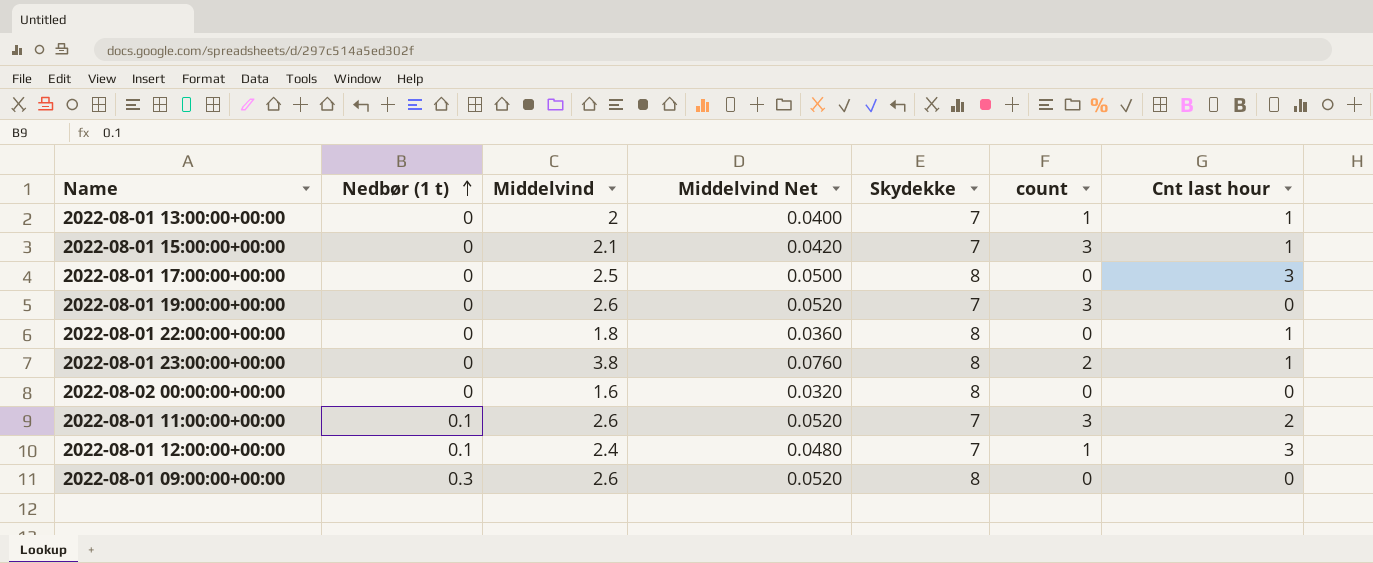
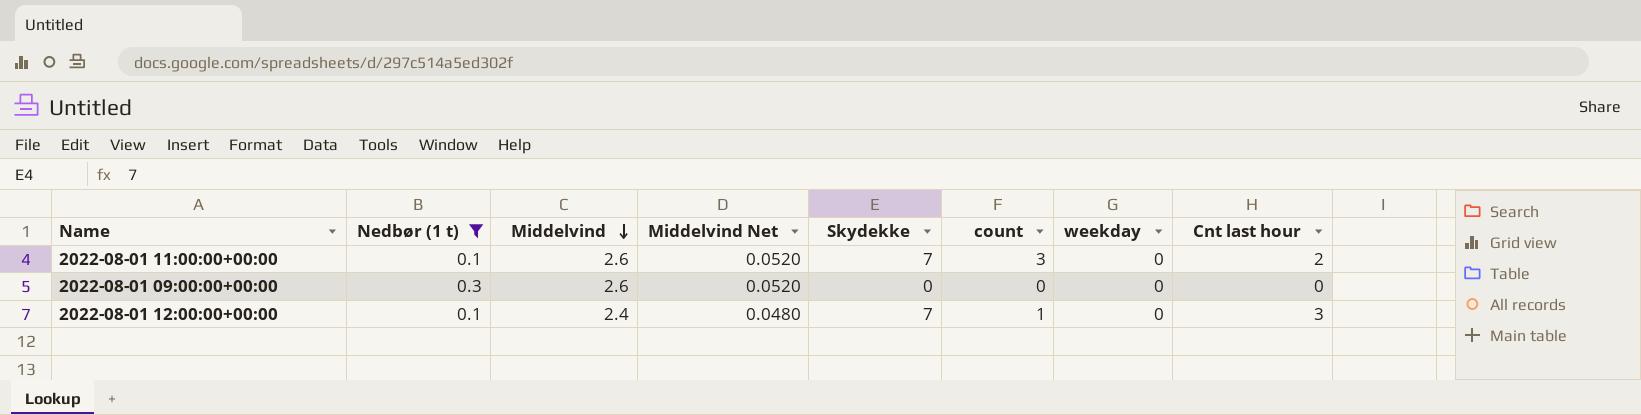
filter: none -> Nedbør (1 t) != 0
row order: Nedbør (1 t) ascending -> Middelvind descending
column weekday | position: none -> 7
2022-08-01 09:00:00+00:00 | Skydekke: 8 -> 0

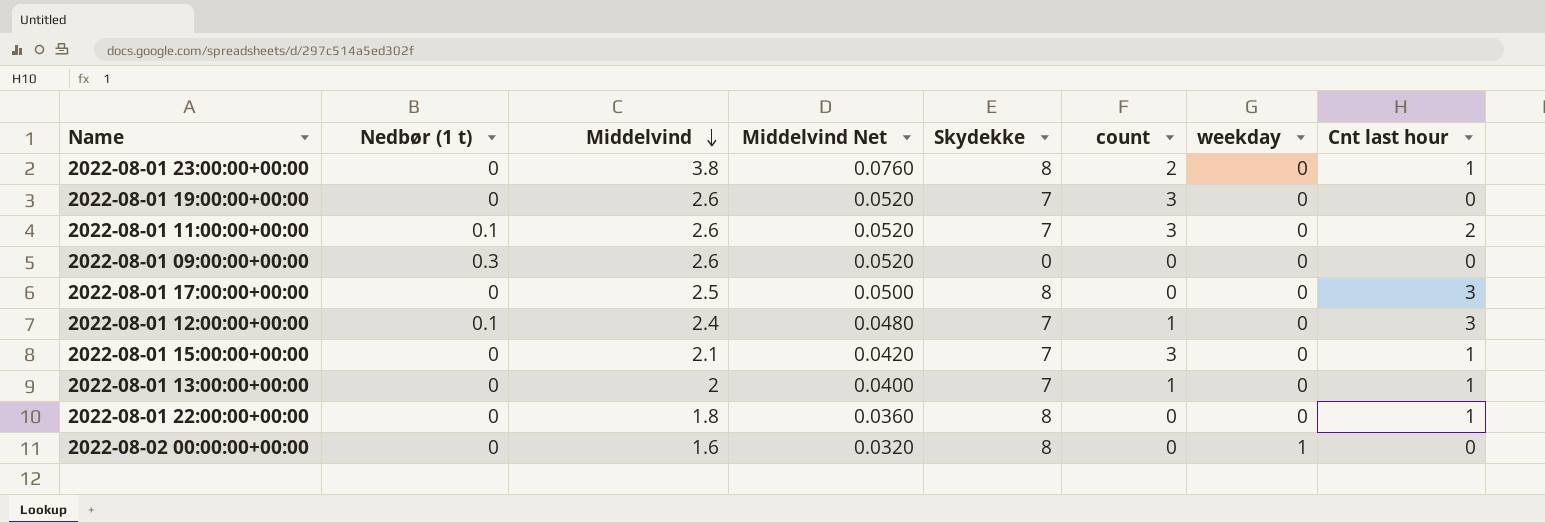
filter: Nedbør (1 t) != 0 -> none

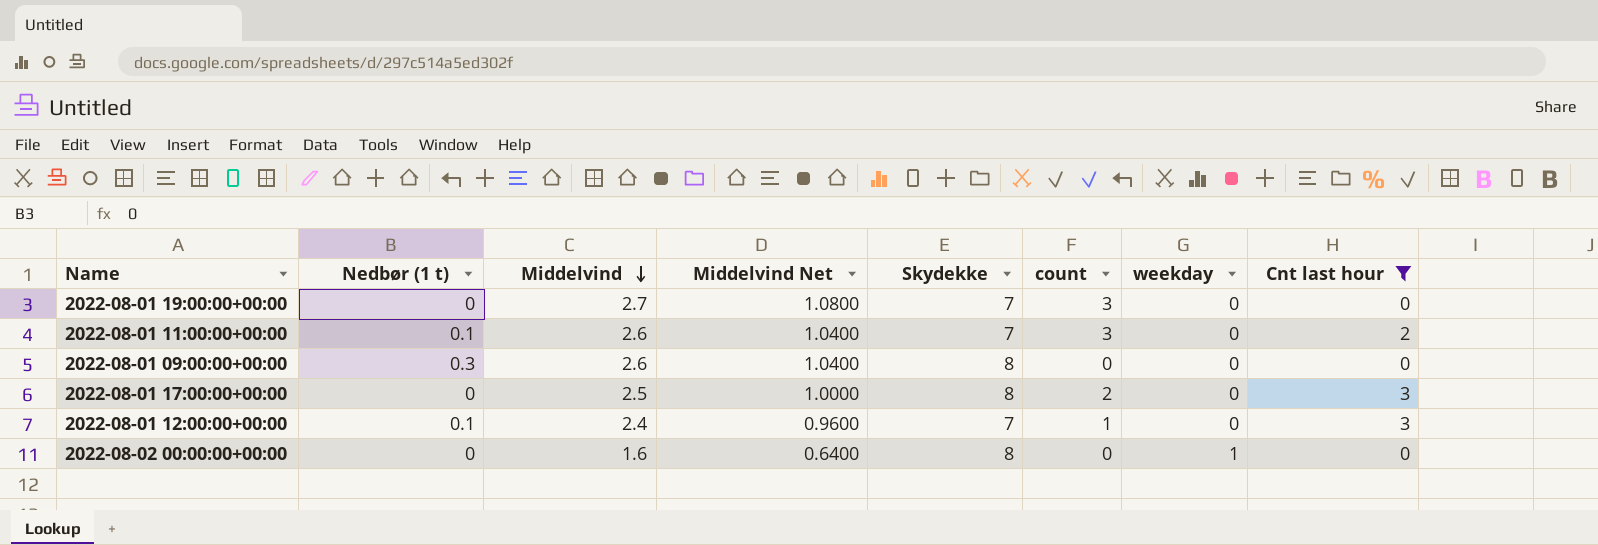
filter: none -> Cnt last hour != 1
column Middelvind Net | formula: [Middelvind] * 0.02 -> [Middelvind] * 0.4
2022-08-01 19:00:00+00:00 | Middelvind: 2.6 -> 2.7
2022-08-01 09:00:00+00:00 | Skydekke: 0 -> 8
2022-08-01 17:00:00+00:00 | count: 0 -> 2

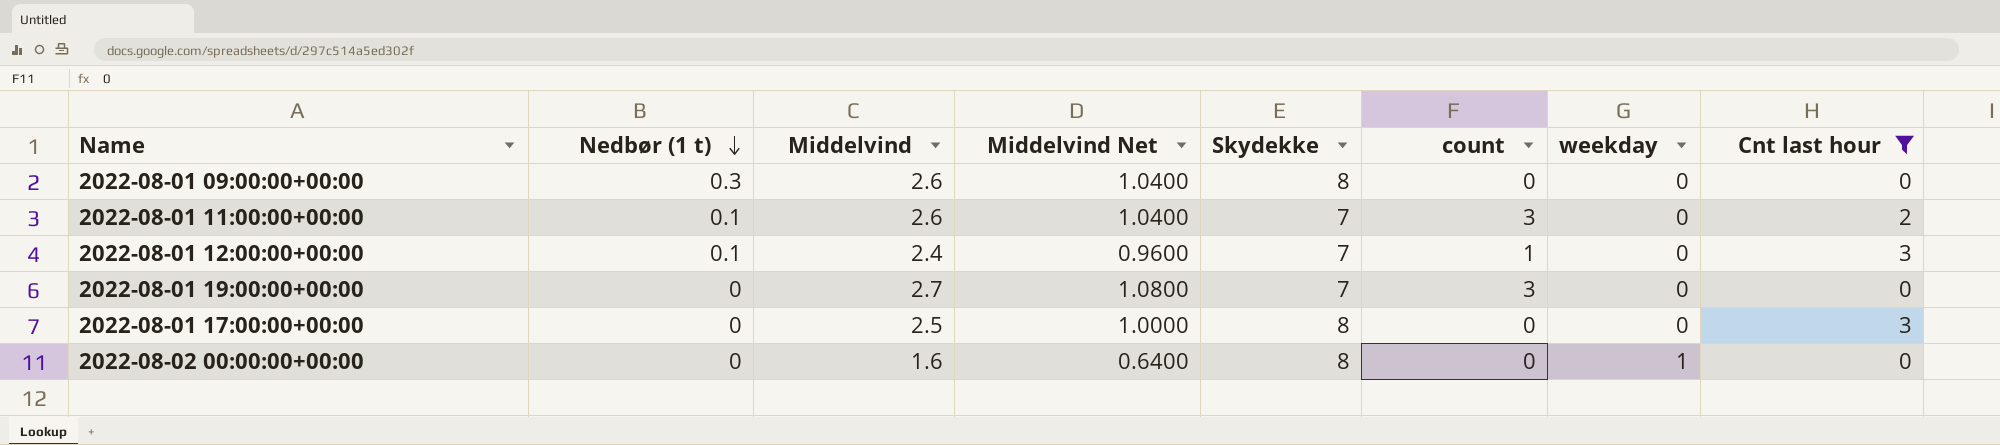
row order: Middelvind descending -> Nedbør (1 t) descending
2022-08-01 17:00:00+00:00 | count: 2 -> 0

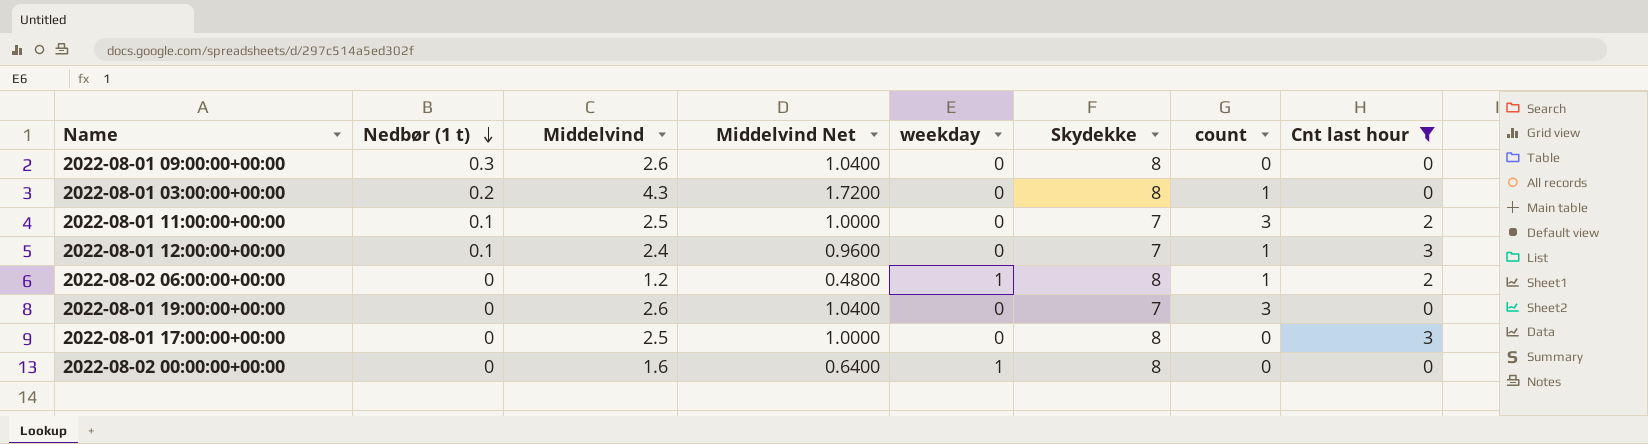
column weekday | position: 7 -> 5
row 2022-08-01 03:00:00+00:00: none -> 0.2 | 4.3 | 1.7200 | 0 | 8 | 1 | 0
2022-08-01 11:00:00+00:00 | Middelvind: 2.6 -> 2.5
2022-08-01 11:00:00+00:00 | Middelvind Net: 1.0400 -> 1.0000
row 2022-08-02 06:00:00+00:00: none -> 0 | 1.2 | 0.4800 | 1 | 8 | 1 | 2
2022-08-01 19:00:00+00:00 | Middelvind: 2.7 -> 2.6
2022-08-01 19:00:00+00:00 | Middelvind Net: 1.0800 -> 1.0400

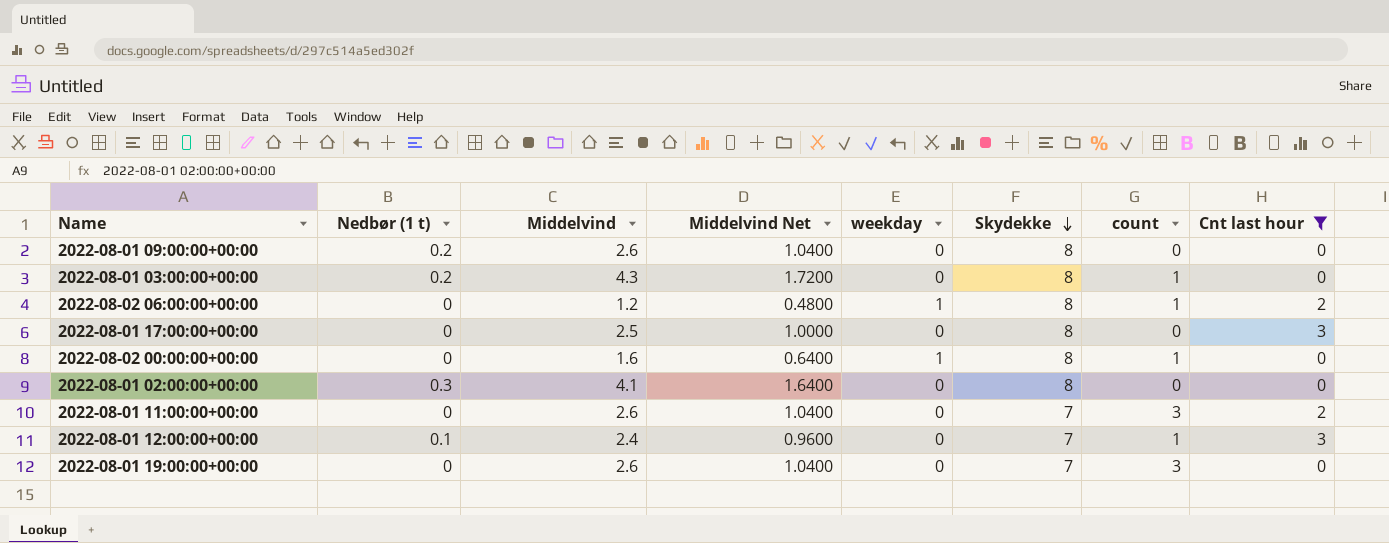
row order: Nedbør (1 t) descending -> Skydekke descending
2022-08-01 09:00:00+00:00 | Nedbør (1 t): 0.3 -> 0.2
2022-08-02 00:00:00+00:00 | count: 0 -> 1
row 2022-08-01 02:00:00+00:00: none -> 0.3 | 4.1 | 1.6400 | 0 | 8 | 0 | 0
2022-08-01 11:00:00+00:00 | Nedbør (1 t): 0.1 -> 0
2022-08-01 11:00:00+00:00 | Middelvind: 2.5 -> 2.6
2022-08-01 11:00:00+00:00 | Middelvind Net: 1.0000 -> 1.0400

